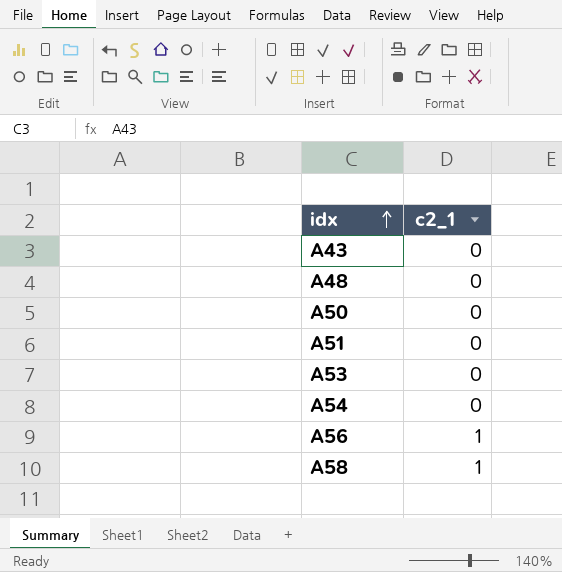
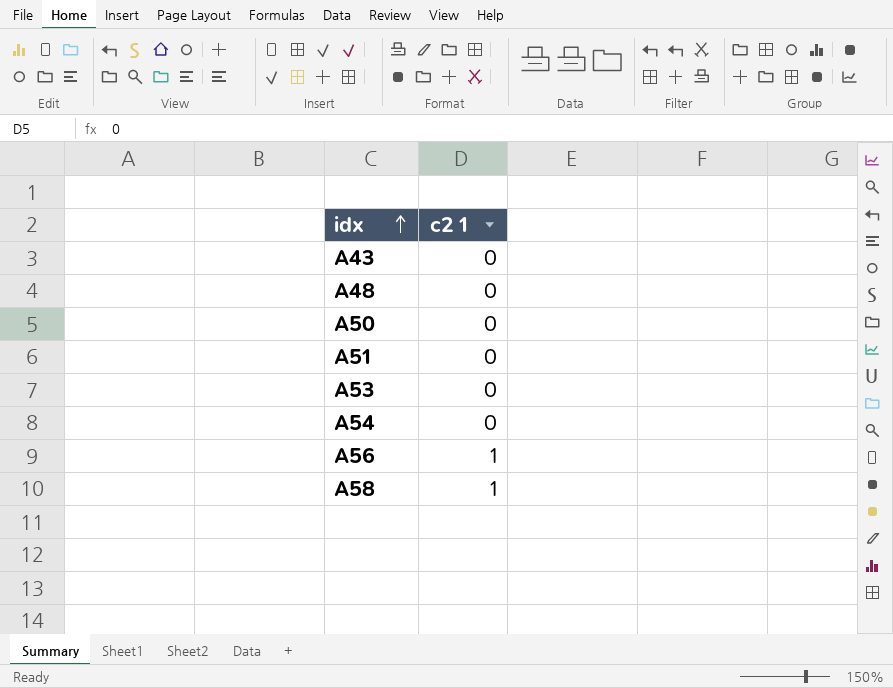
column name: c2_1 -> c2 1

